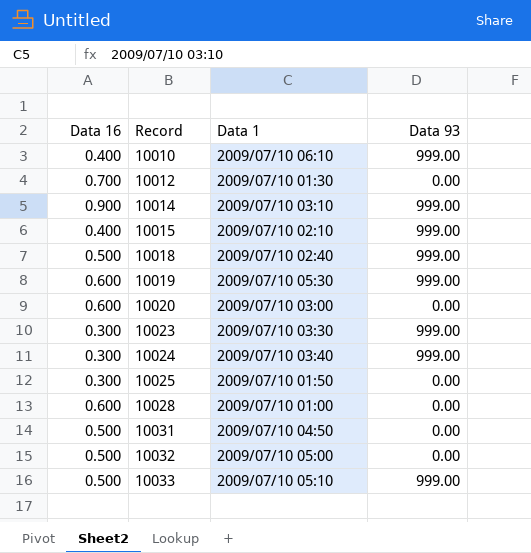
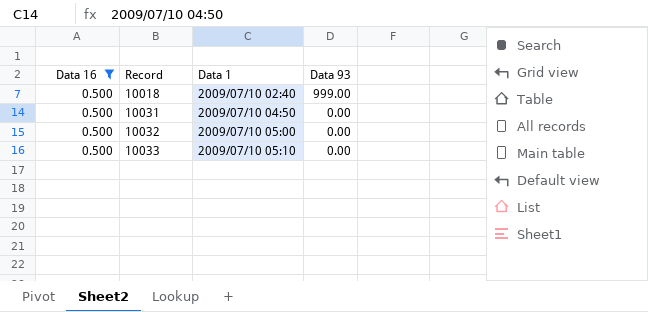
filter: none -> Data 16 = 0.500
10033 | Data 93: 999.00 -> 0.00

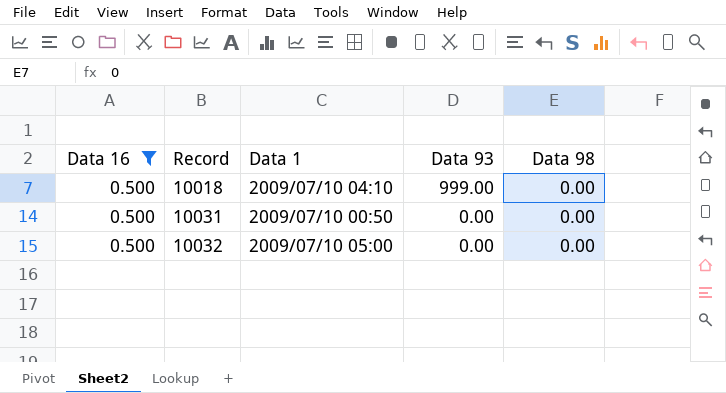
column Data 98 | position: none -> 5
row 10033: 0.500 | 2009/07/10 05:10 | 0.00 -> none
10018 | Data 1: 2009/07/10 02:40 -> 2009/07/10 04:10
10031 | Data 1: 2009/07/10 04:50 -> 2009/07/10 00:50

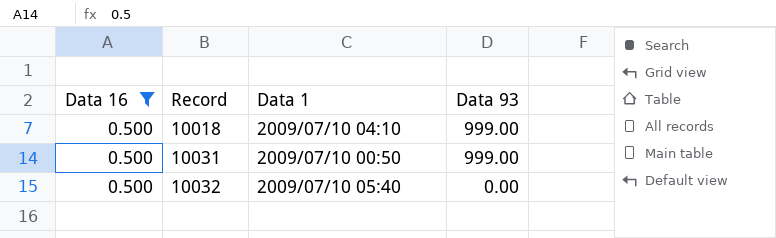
column Data 98 | position: 5 -> none
10031 | Data 93: 0.00 -> 999.00
10032 | Data 1: 2009/07/10 05:00 -> 2009/07/10 05:40

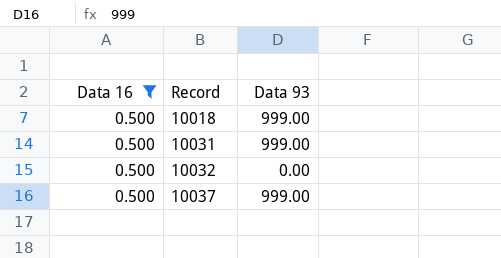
column Data 1 | position: 3 -> none
row 10037: none -> 0.500 | 999.00

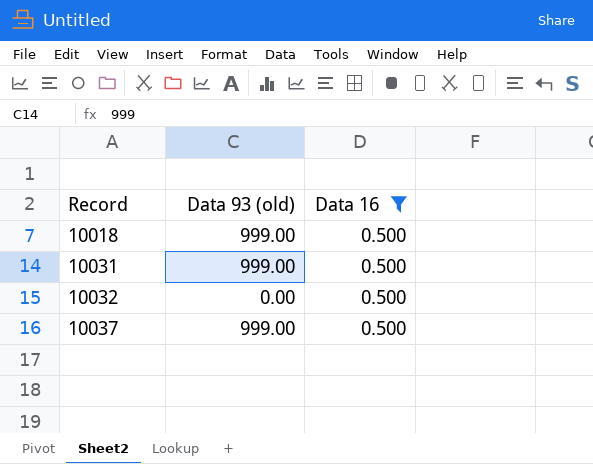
column name: Data 93 -> Data 93 (old)
column Data 16 | position: 1 -> 3

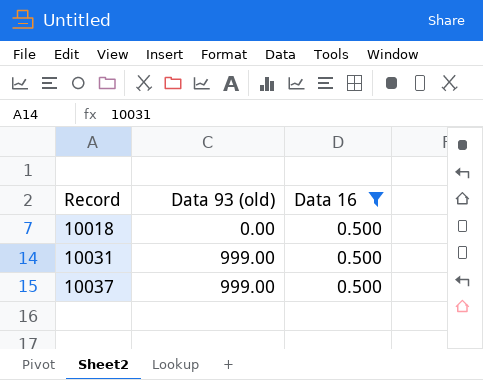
row 10032: 0.00 | 0.500 -> none
10018 | Data 93 (old): 999.00 -> 0.00

